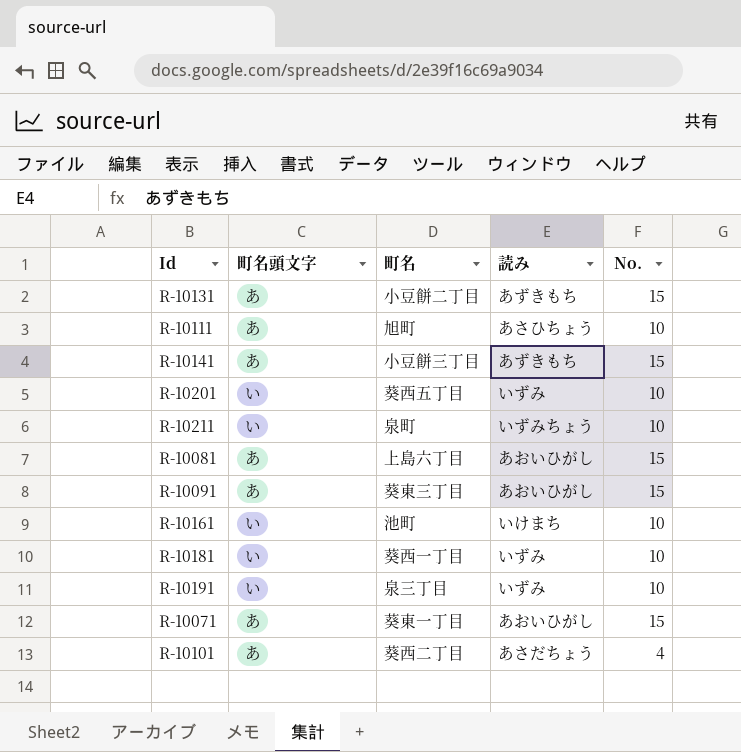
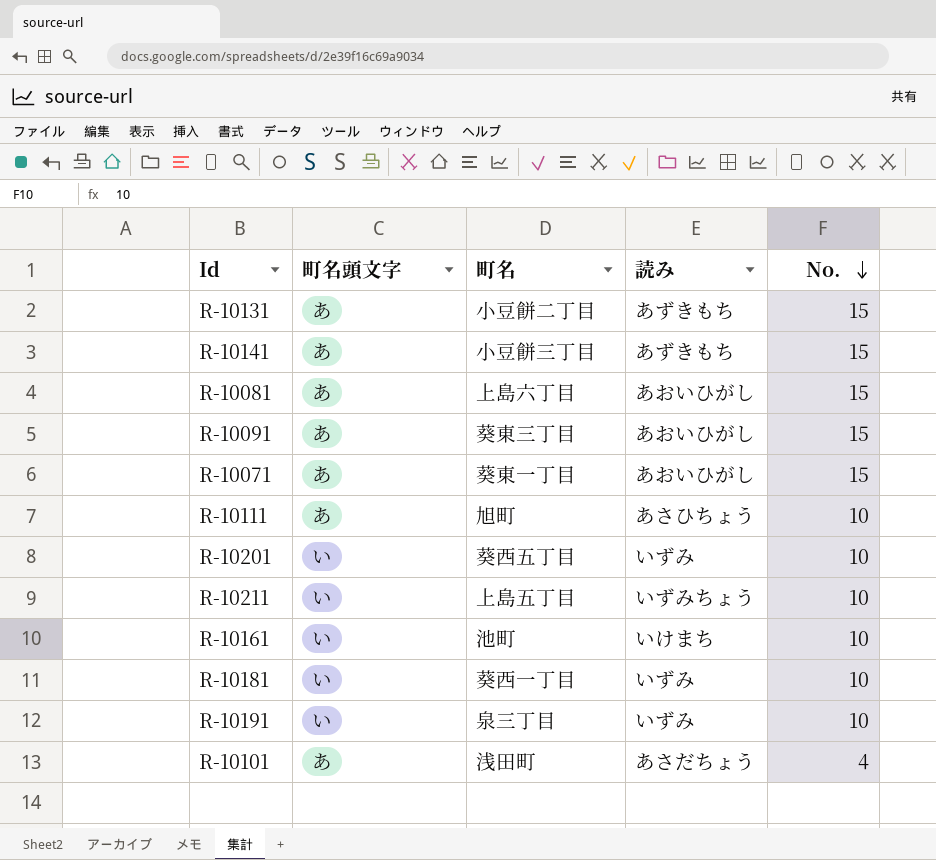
row order: none -> No. descending
R-10211 | 町名: 泉町 -> 上島五丁目
R-10101 | 町名: 葵西二丁目 -> 浅田町

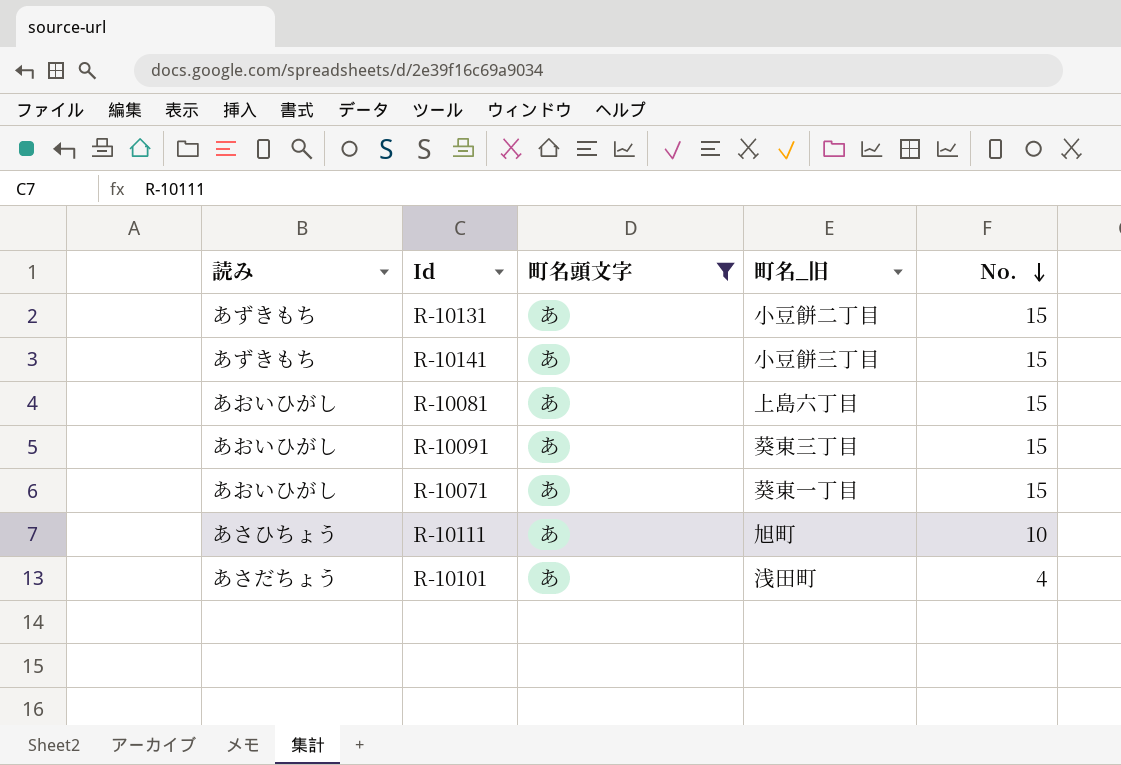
filter: none -> 町名頭文字 = あ
column 読み | position: 4 -> 1
column name: 町名 -> 町名_旧

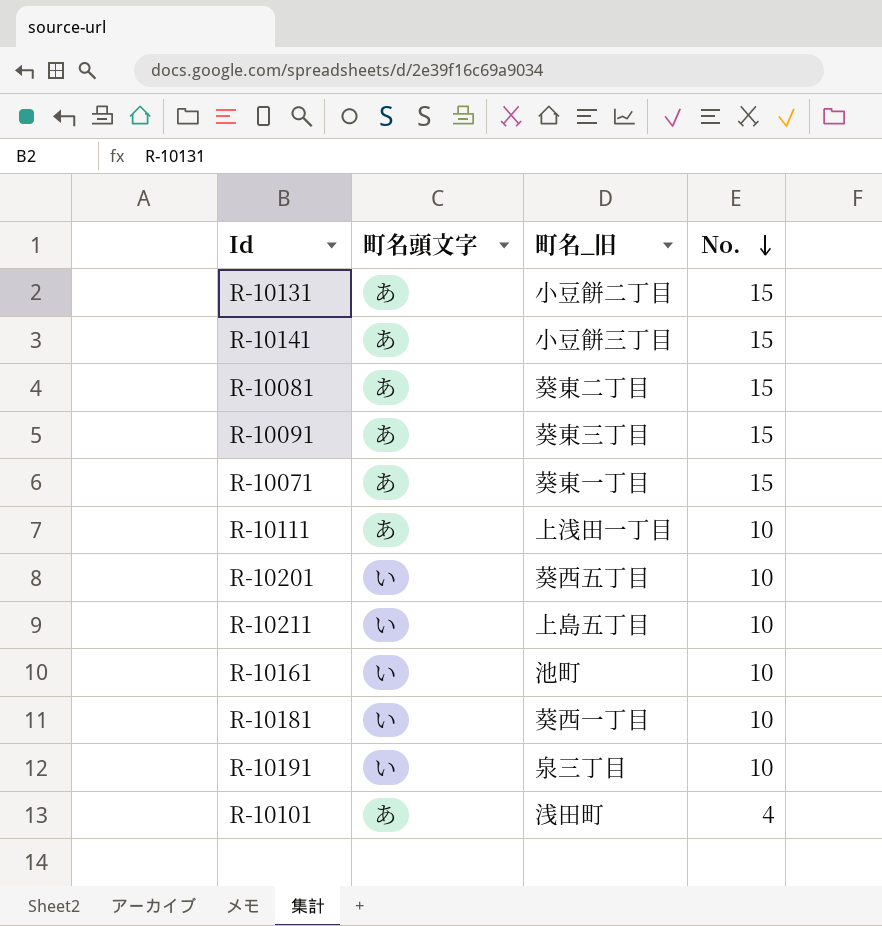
filter: 町名頭文字 = あ -> none
column 読み | position: 1 -> none
R-10081 | 町名_旧: 上島六丁目 -> 葵東二丁目
R-10111 | 町名_旧: 旭町 -> 上浅田一丁目

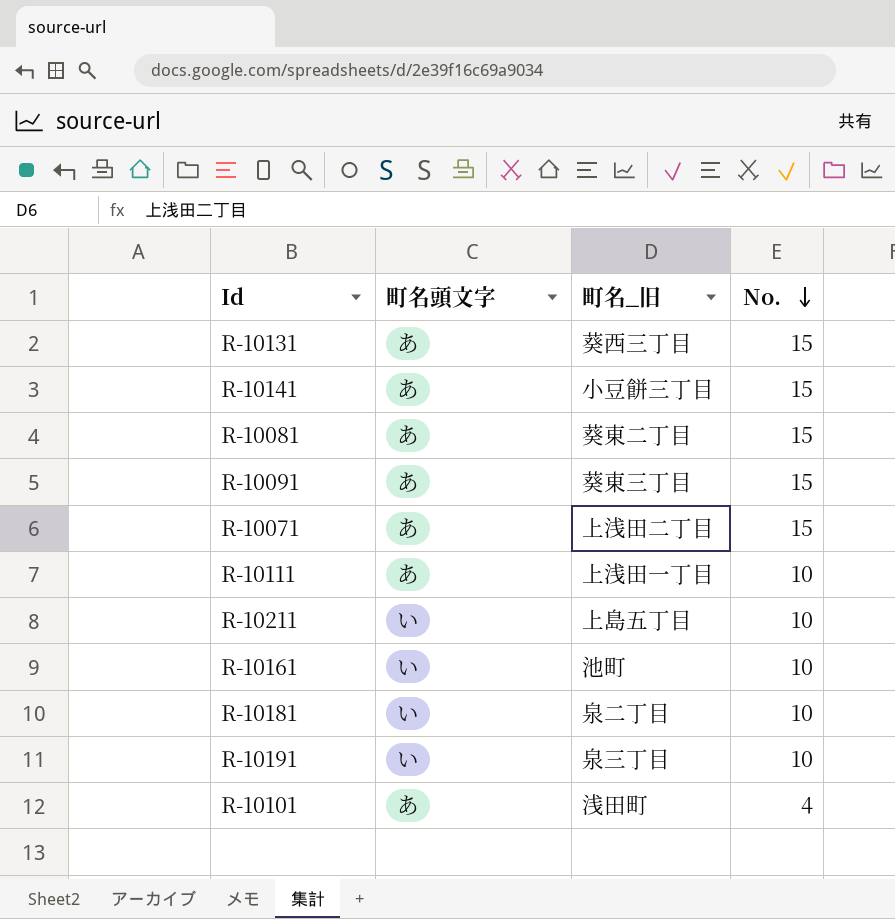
row R-10201: い | 葵西五丁目 | 10 -> none
R-10131 | 町名_旧: 小豆餅二丁目 -> 葵西三丁目
R-10071 | 町名_旧: 葵東一丁目 -> 上浅田二丁目
R-10181 | 町名_旧: 葵西一丁目 -> 泉二丁目

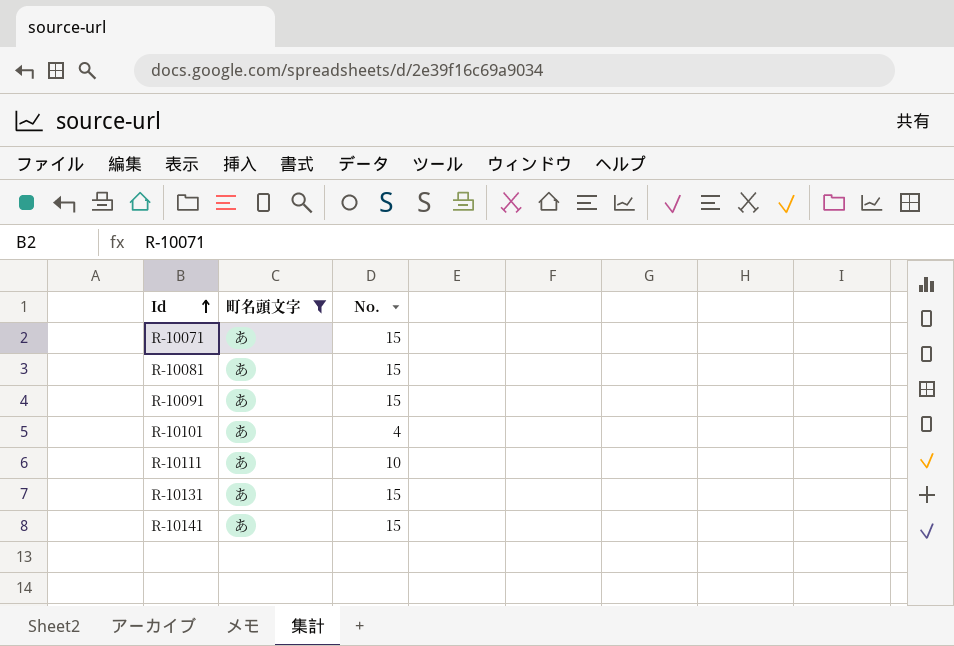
filter: none -> 町名頭文字 = あ
row order: No. descending -> Id ascending
column 町名_旧 | position: 3 -> none

